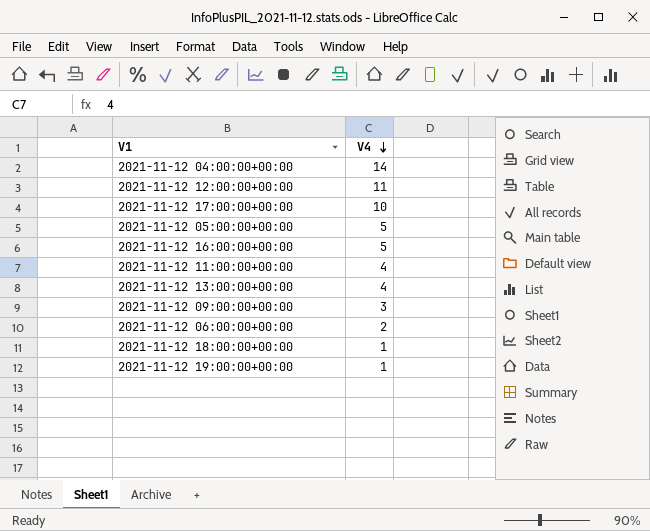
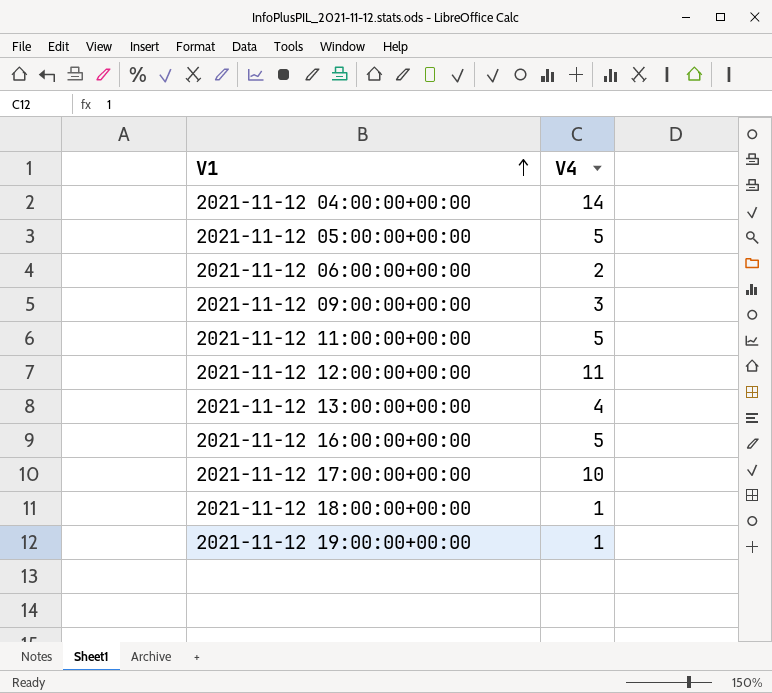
row order: V4 descending -> V1 ascending
2021-11-12 11:00:00+00:00 | V4: 4 -> 5

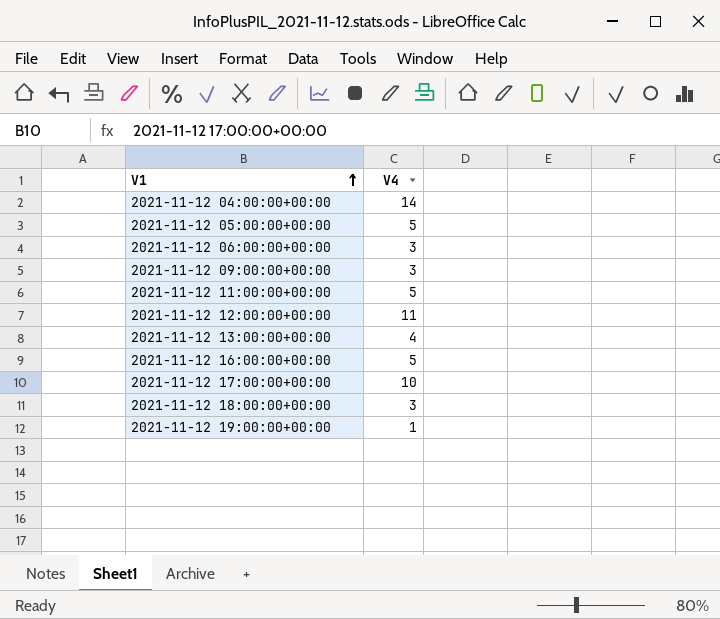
2021-11-12 06:00:00+00:00 | V4: 2 -> 3
2021-11-12 18:00:00+00:00 | V4: 1 -> 3

